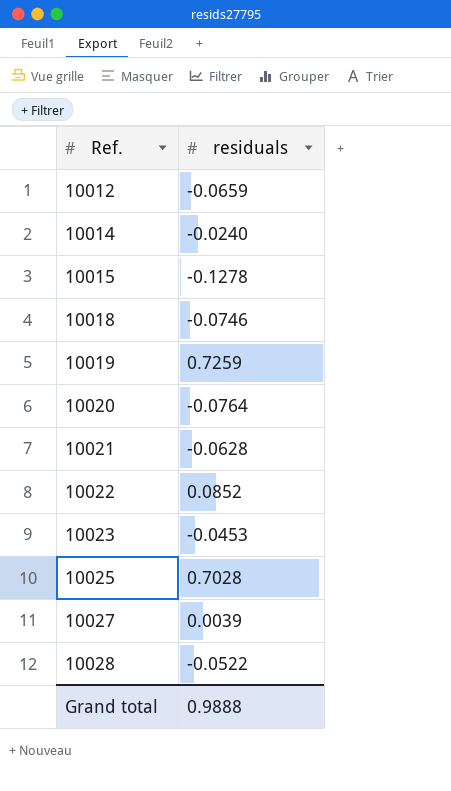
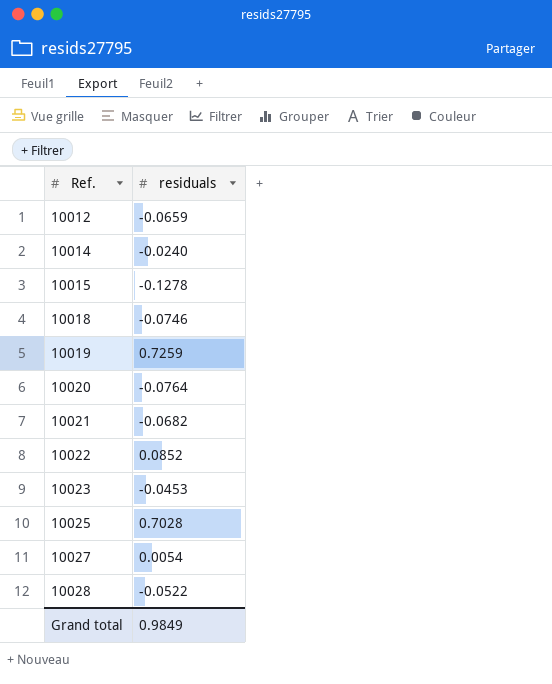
10021 | residuals: -0.0628 -> -0.0682
10027 | residuals: 0.0039 -> 0.0054
Grand total | residuals: 0.9888 -> 0.9849

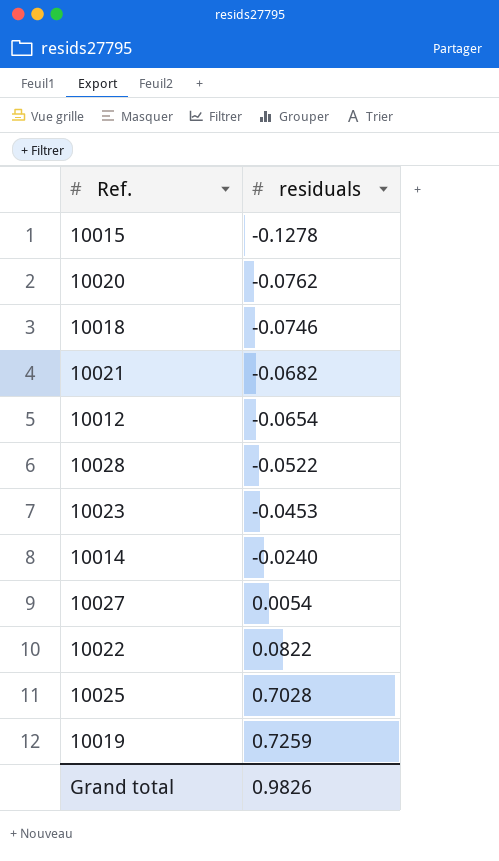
row order: Ref. ascending -> residuals ascending
10020 | residuals: -0.0764 -> -0.0762
10012 | residuals: -0.0659 -> -0.0654
10022 | residuals: 0.0852 -> 0.0822
Grand total | residuals: 0.9849 -> 0.9826

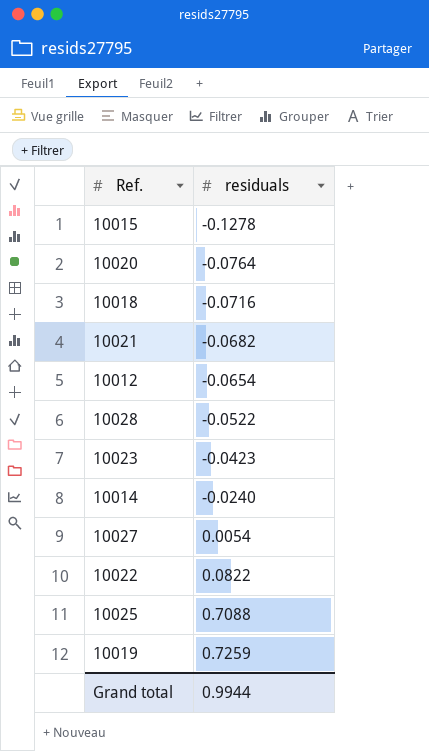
10020 | residuals: -0.0762 -> -0.0764
10018 | residuals: -0.0746 -> -0.0716
10023 | residuals: -0.0453 -> -0.0423
10025 | residuals: 0.7028 -> 0.7088
Grand total | residuals: 0.9826 -> 0.9944

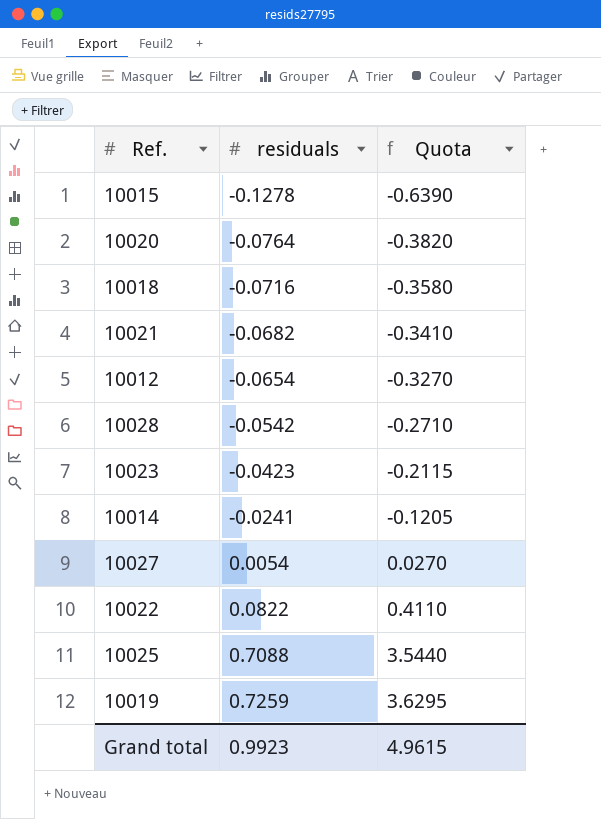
column Quota | formula: none -> [residuals] * 5
10028 | residuals: -0.0522 -> -0.0542
10014 | residuals: -0.0240 -> -0.0241
Grand total | residuals: 0.9944 -> 0.9923

